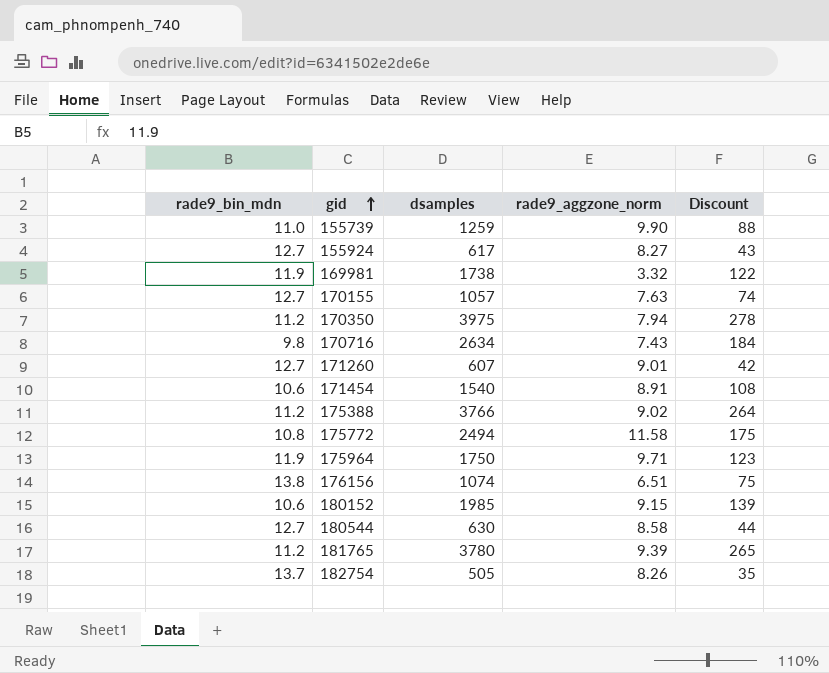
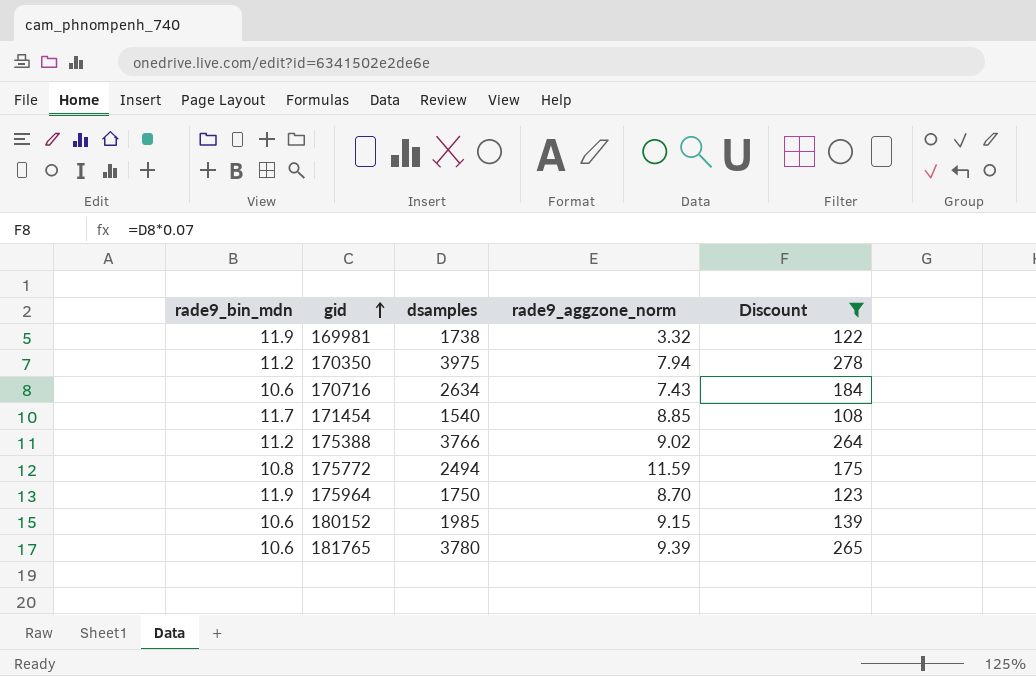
filter: none -> Discount >= 108
170716 | rade9_bin_mdn: 9.8 -> 10.6
171454 | rade9_bin_mdn: 10.6 -> 11.7
171454 | rade9_aggzone_norm: 8.91 -> 8.85
175772 | rade9_aggzone_norm: 11.58 -> 11.59
175964 | rade9_aggzone_norm: 9.71 -> 8.70
181765 | rade9_bin_mdn: 11.2 -> 10.6

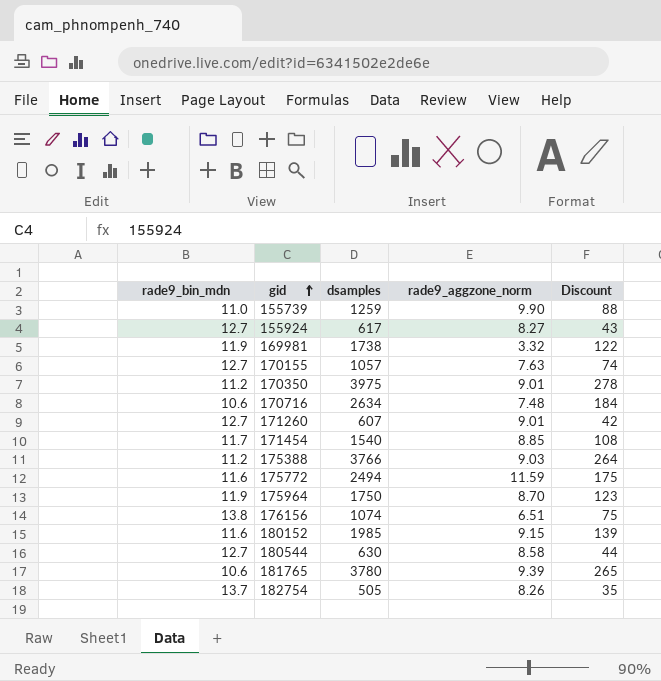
filter: Discount >= 108 -> none
170350 | rade9_aggzone_norm: 7.94 -> 9.01
170716 | rade9_aggzone_norm: 7.43 -> 7.48
175388 | rade9_aggzone_norm: 9.02 -> 9.03
175772 | rade9_bin_mdn: 10.8 -> 11.6
180152 | rade9_bin_mdn: 10.6 -> 11.6

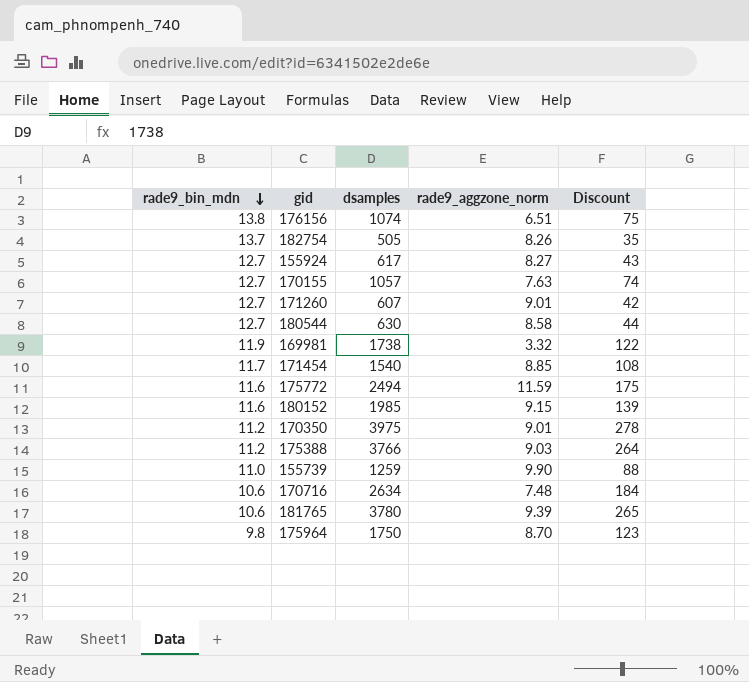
row order: gid ascending -> rade9_bin_mdn descending
175964 | rade9_bin_mdn: 11.9 -> 9.8

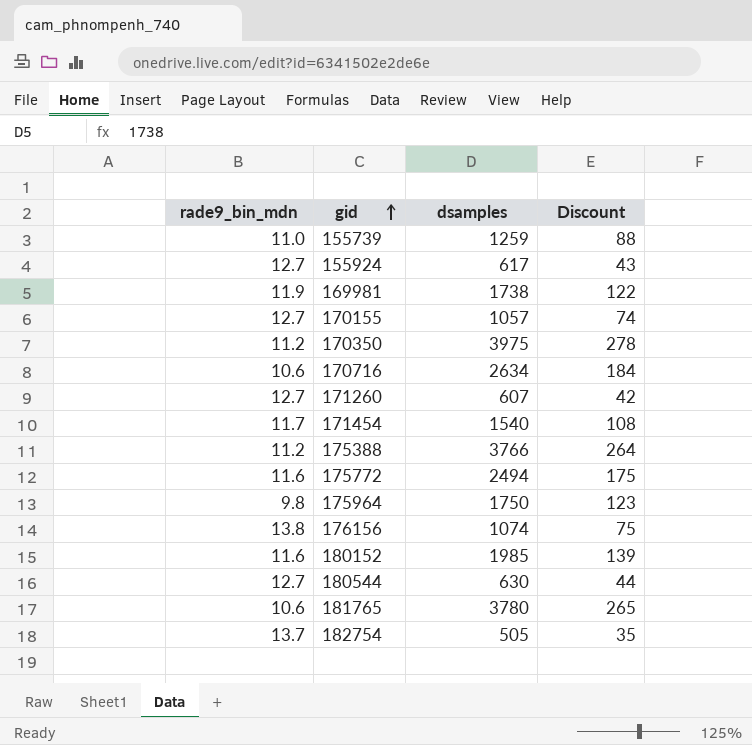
row order: rade9_bin_mdn descending -> gid ascending
column rade9_aggzone_norm | position: 4 -> none

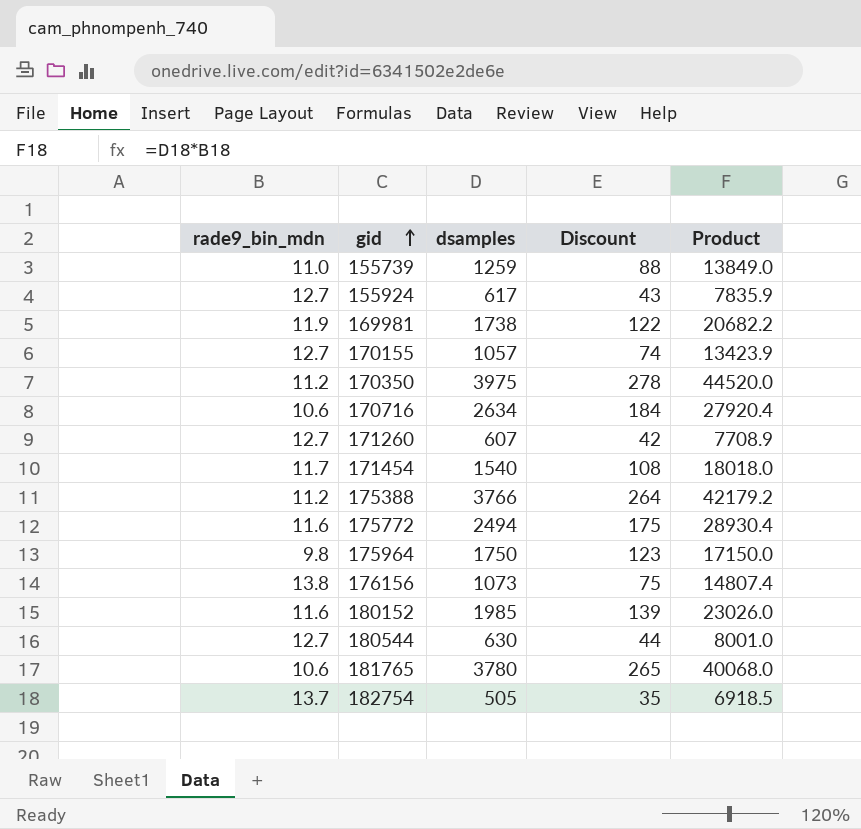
column Product | formula: none -> [rade9_bin_mdn] * [dsamples]
176156 | dsamples: 1074 -> 1073

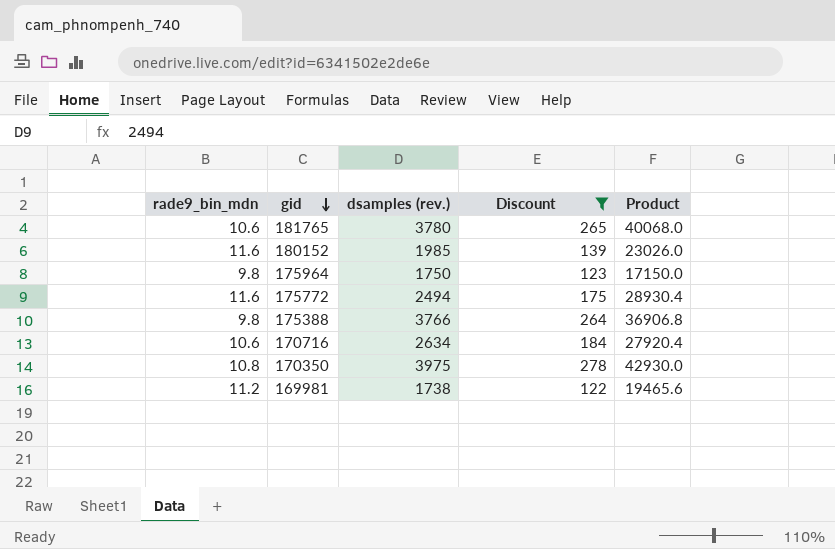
filter: none -> Discount >= 122
row order: gid ascending -> gid descending
column name: dsamples -> dsamples (rev.)
175388 | rade9_bin_mdn: 11.2 -> 9.8
175388 | Product: 42179.2 -> 36906.8
170350 | rade9_bin_mdn: 11.2 -> 10.8
170350 | Product: 44520.0 -> 42930.0
169981 | rade9_bin_mdn: 11.9 -> 11.2
169981 | Product: 20682.2 -> 19465.6

